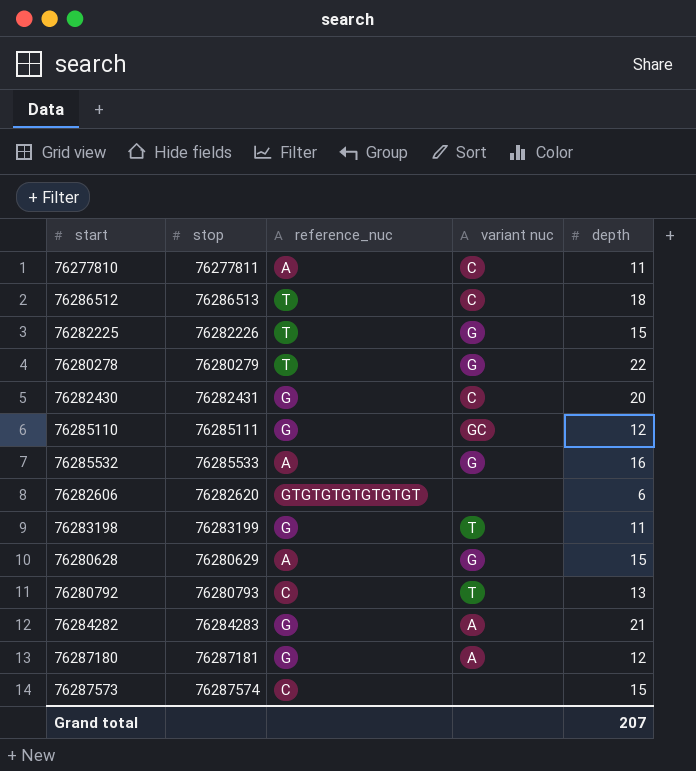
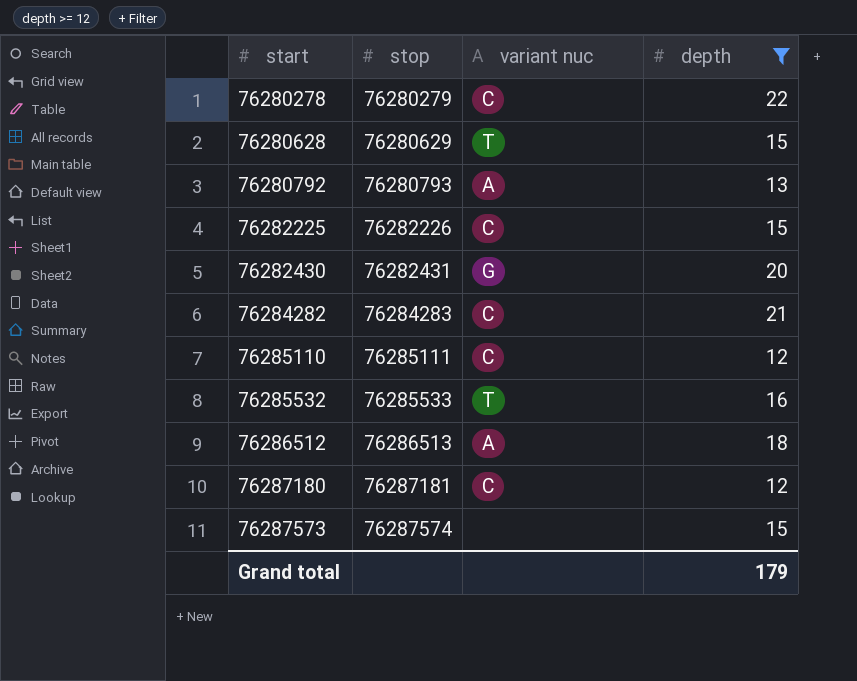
filter: none -> depth >= 12
row order: none -> start ascending
column reference_nuc | position: 3 -> none
76280278 | variant nuc: G -> C
76280628 | variant nuc: G -> T
76280792 | variant nuc: T -> A
76282225 | variant nuc: G -> C
76282430 | variant nuc: C -> G
76284282 | variant nuc: A -> C
76285110 | variant nuc: GC -> C
76285532 | variant nuc: G -> T
76286512 | variant nuc: C -> A
76287180 | variant nuc: A -> C
Grand total | depth: 207 -> 179

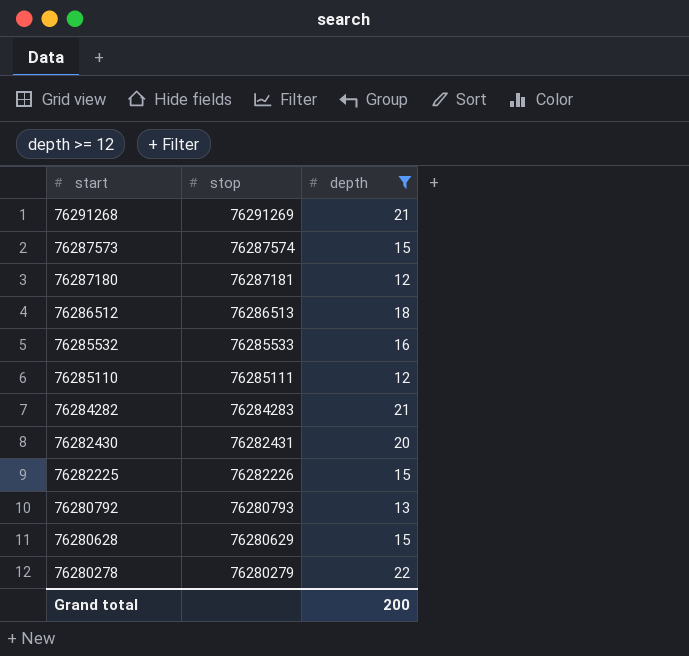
row order: start ascending -> start descending
column variant nuc | position: 3 -> none
row 76291268: none -> 76291269 | 21
Grand total | depth: 179 -> 200

